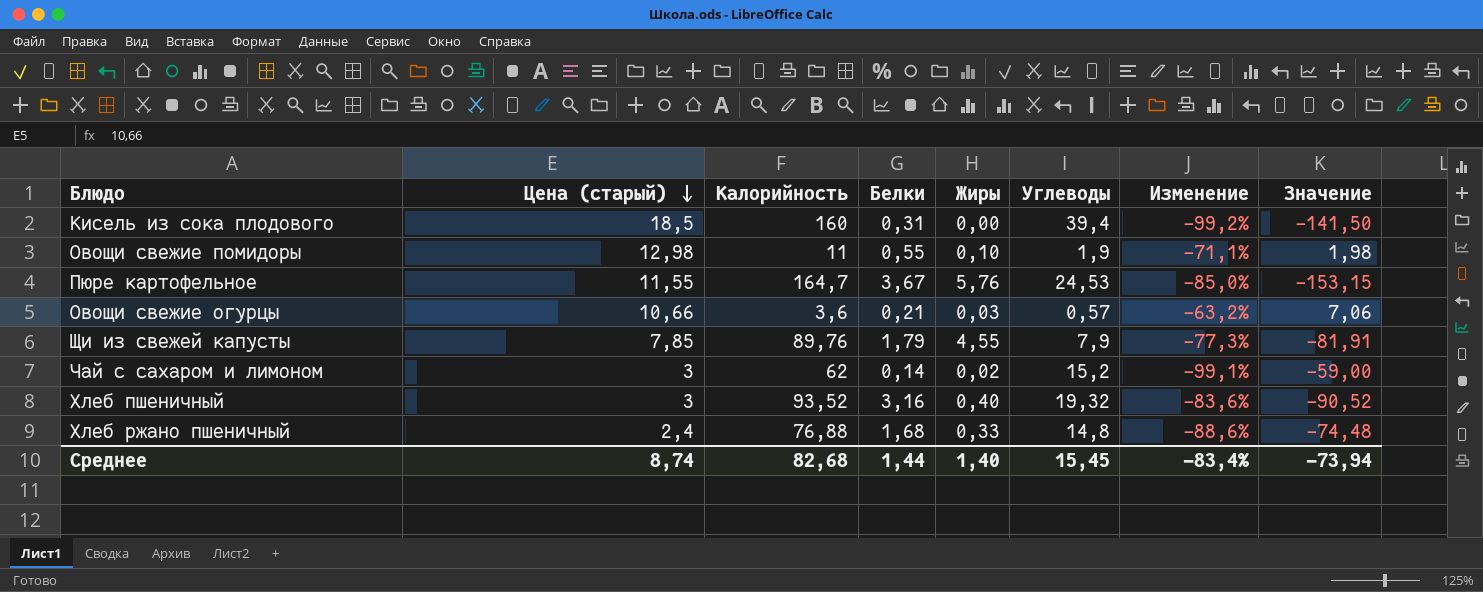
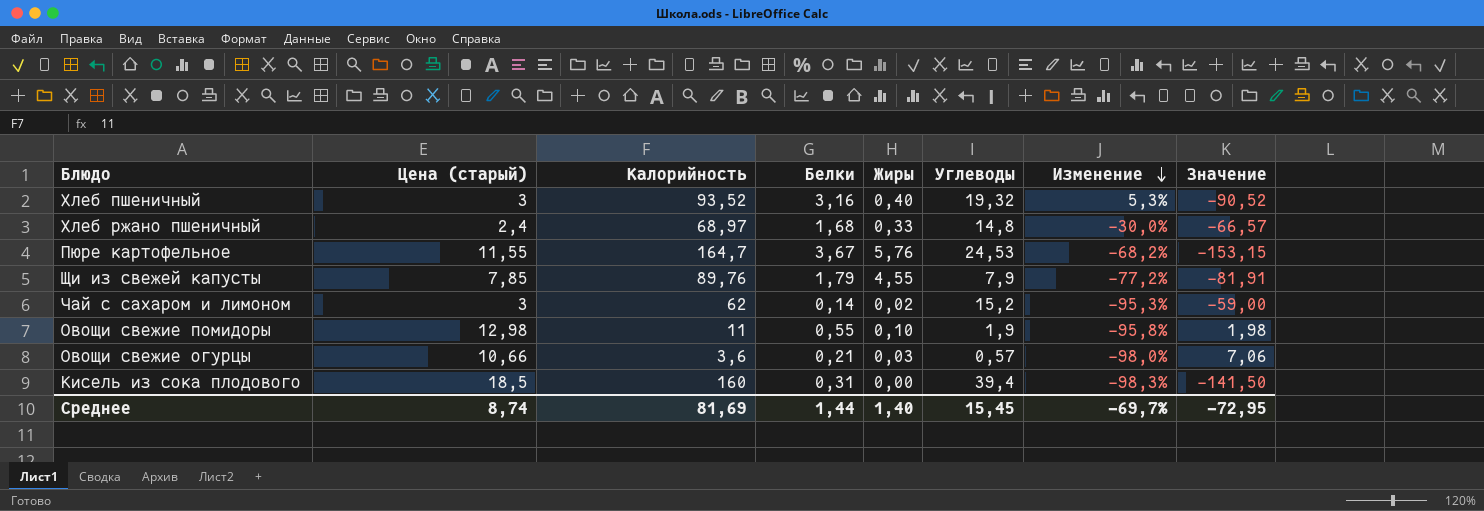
row order: Цена (старый) descending -> Изменение descending
column Изменение | formula: ([Белки] - [Углеводы]) / [Углеводы] -> ([Белки] - [Цена (старый)]) / [Цена (старый)]
Хлеб ржано пшеничный | Калорийность: 76,88 -> 68,97
Хлеб ржано пшеничный | Значение: -74,48 -> -66,57
Среднее | Калорийность: 82,68 -> 81,69
Среднее | Изменение: -83,4% -> -69,7%
Среднее | Значение: -73,94 -> -72,95

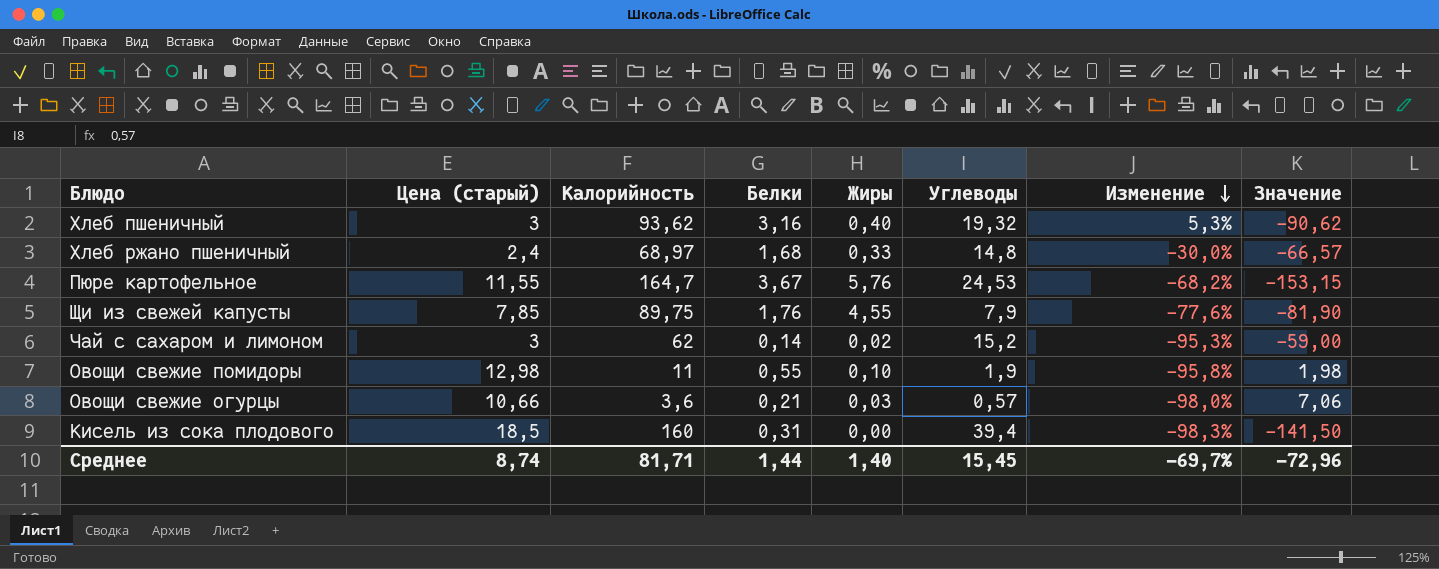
Хлеб пшеничный | Калорийность: 93,52 -> 93,62
Хлеб пшеничный | Значение: -90,52 -> -90,62
Щи из свежей капусты | Калорийность: 89,76 -> 89,75
Щи из свежей капусты | Белки: 1,79 -> 1,76
Щи из свежей капусты | Изменение: -77,2% -> -77,6%
Щи из свежей капусты | Значение: -81,91 -> -81,90
Среднее | Калорийность: 81,69 -> 81,71
Среднее | Значение: -72,95 -> -72,96

